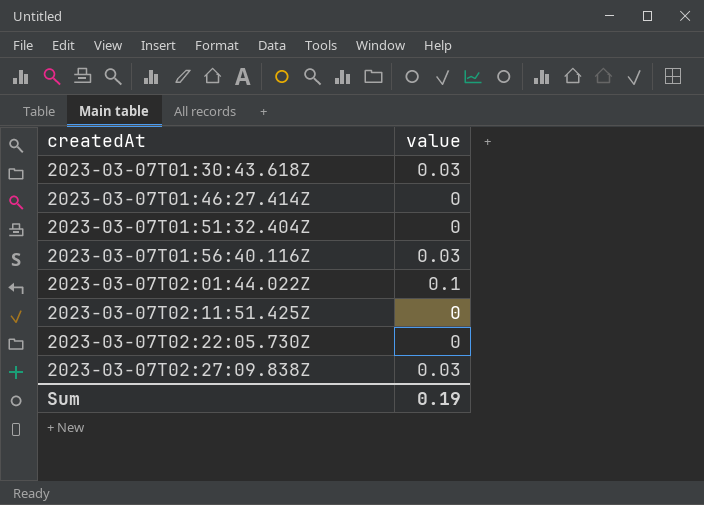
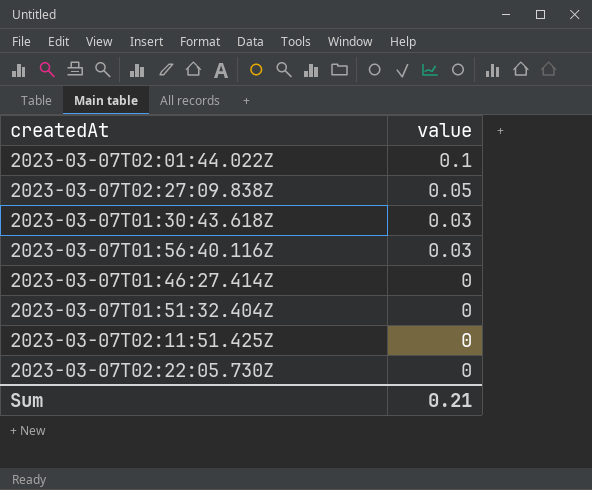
row order: createdAt ascending -> value descending
2023-03-07T02:27:09.838Z | value: 0.03 -> 0.05
Sum | value: 0.19 -> 0.21

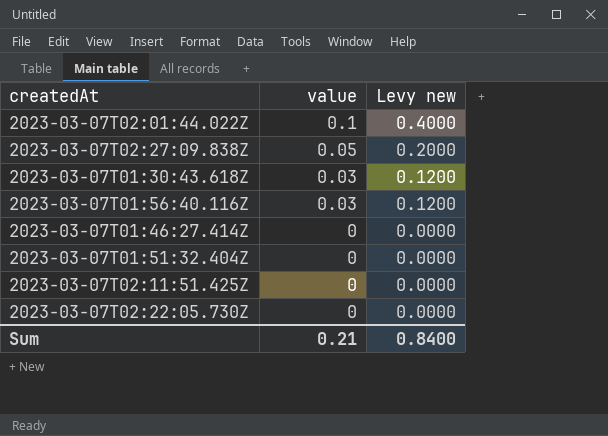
column Levy new | formula: none -> [value] * 4

